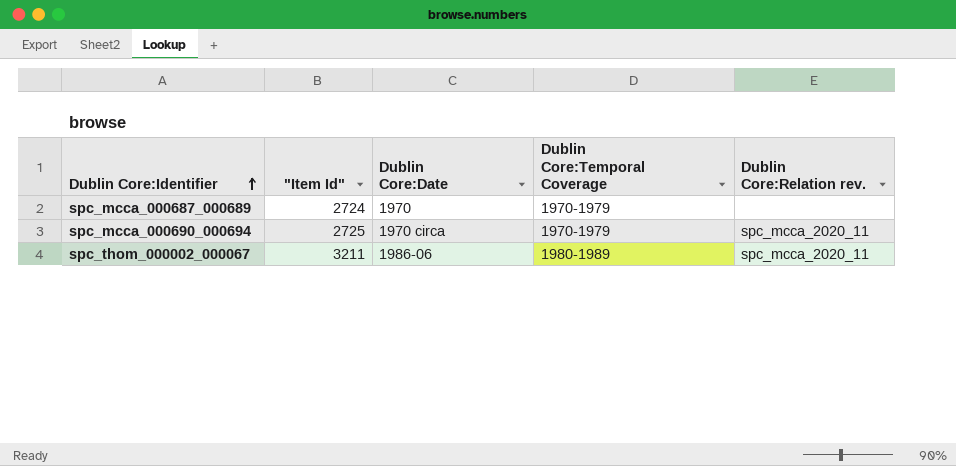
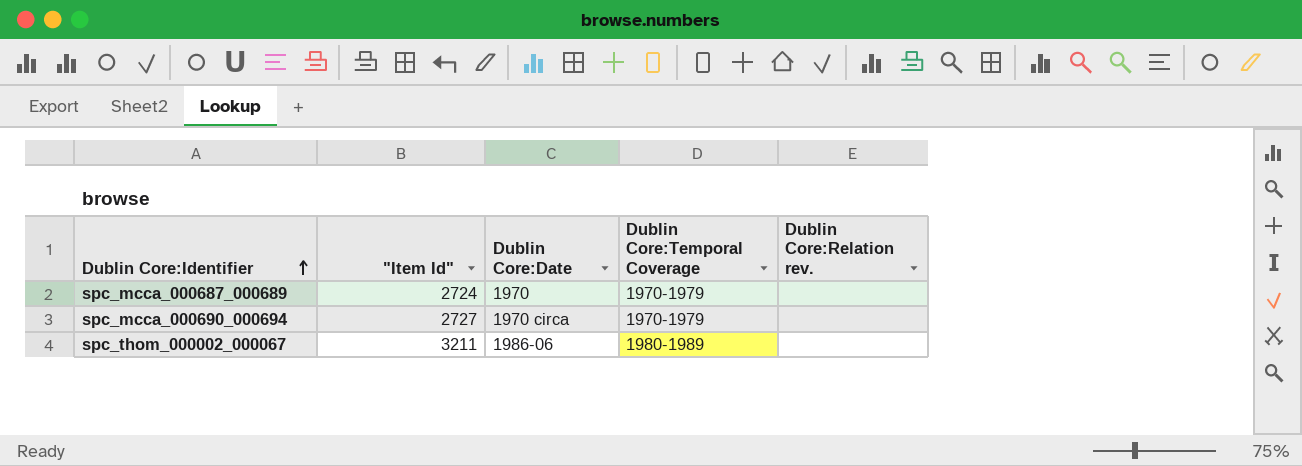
spc_mcca_000690_000694 | "Item Id": 2725 -> 2727
spc_mcca_000690_000694 | Dublin Core:Relation rev.: spc_mcca_2020_11 -> none
spc_thom_000002_000067 | Dublin Core:Relation rev.: spc_mcca_2020_11 -> none

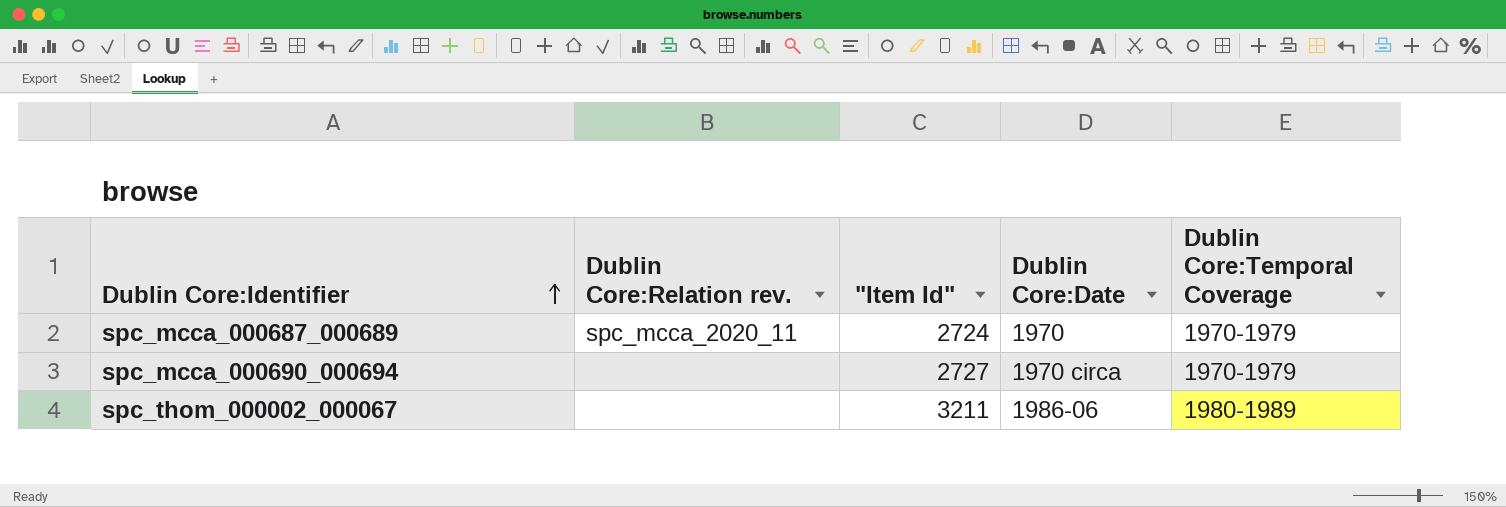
column Dublin Core:Relation rev. | position: 5 -> 2
spc_mcca_000687_000689 | Dublin Core:Relation rev.: none -> spc_mcca_2020_11

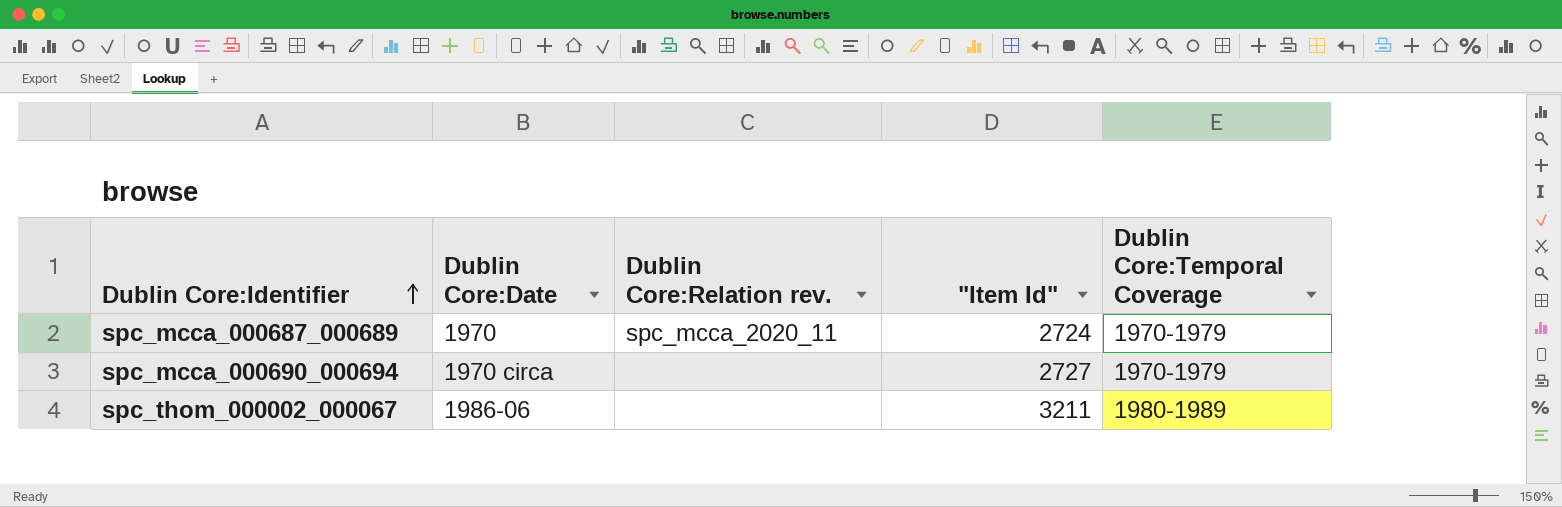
column Dublin Core:Date | position: 4 -> 2

